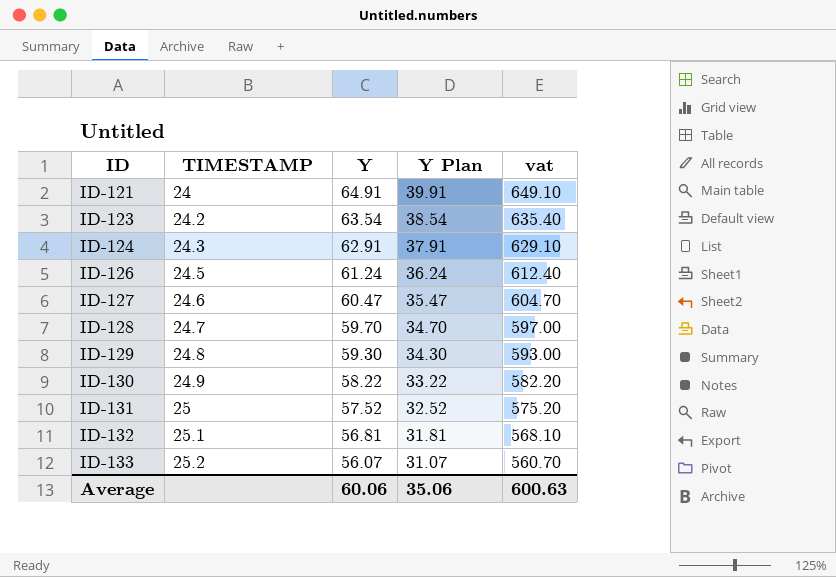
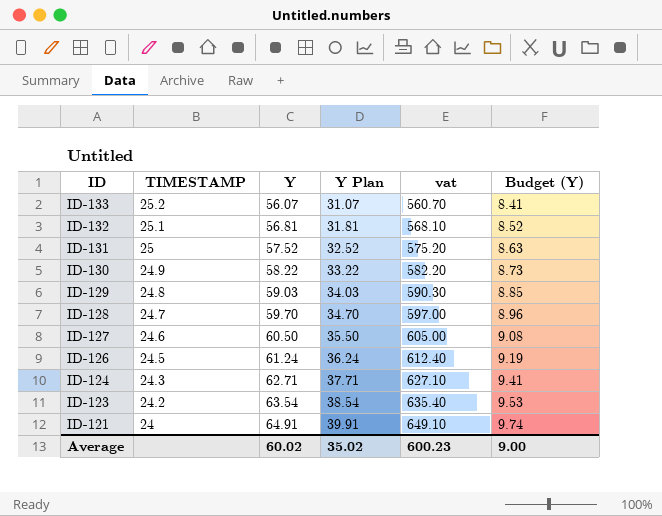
row order: ID ascending -> ID descending
column Budget (Y) | formula: none -> [Y] * 0.15
ID-129 | Y: 59.30 -> 59.03
ID-129 | Y Plan: 34.30 -> 34.03
ID-129 | vat: 593.00 -> 590.30
ID-127 | Y: 60.47 -> 60.50
ID-127 | Y Plan: 35.47 -> 35.50
ID-127 | vat: 604.70 -> 605.00
ID-124 | Y: 62.91 -> 62.71
ID-124 | Y Plan: 37.91 -> 37.71
ID-124 | vat: 629.10 -> 627.10
Average | Y: 60.06 -> 60.02
Average | Y Plan: 35.06 -> 35.02
Average | vat: 600.63 -> 600.23

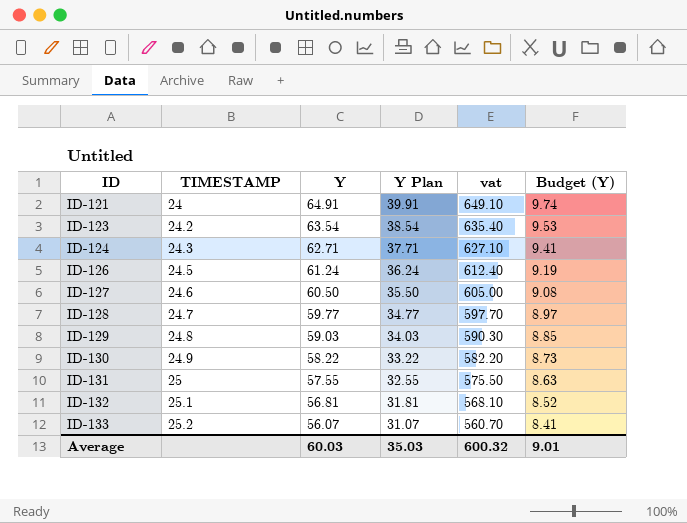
row order: ID descending -> ID ascending
ID-128 | Y: 59.70 -> 59.77
ID-128 | Y Plan: 34.70 -> 34.77
ID-128 | vat: 597.00 -> 597.70
ID-128 | Budget (Y): 8.96 -> 8.97
ID-131 | Y: 57.52 -> 57.55
ID-131 | Y Plan: 32.52 -> 32.55
ID-131 | vat: 575.20 -> 575.50
Average | Y: 60.02 -> 60.03
Average | Y Plan: 35.02 -> 35.03
Average | vat: 600.23 -> 600.32
Average | Budget (Y): 9.00 -> 9.01

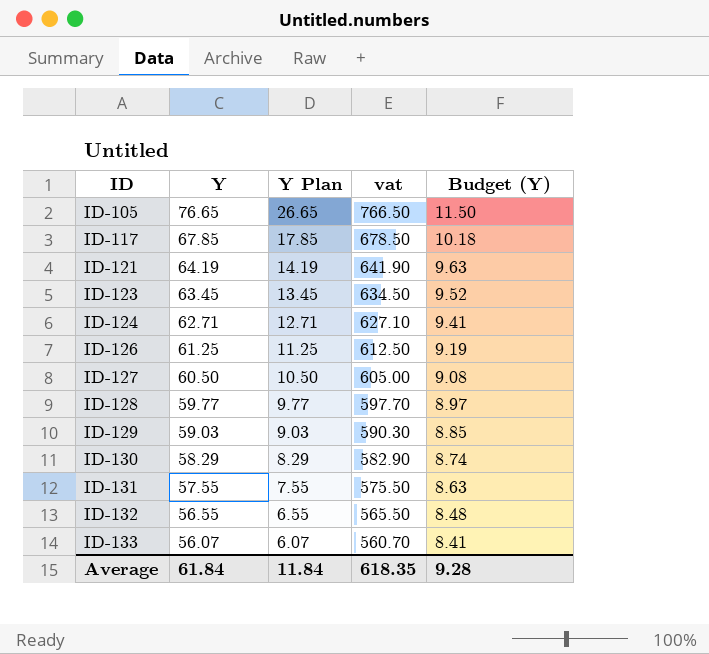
column TIMESTAMP | position: 2 -> none
column Y Plan | formula: [Y] - 25 -> [Y] - 50
row ID-105: none -> 76.65 | 26.65 | 766.50 | 11.50
row ID-117: none -> 67.85 | 17.85 | 678.50 | 10.18
ID-121 | Y: 64.91 -> 64.19
ID-121 | vat: 649.10 -> 641.90
ID-121 | Budget (Y): 9.74 -> 9.63
ID-123 | Y: 63.54 -> 63.45
ID-123 | vat: 635.40 -> 634.50
ID-123 | Budget (Y): 9.53 -> 9.52
ID-126 | Y: 61.24 -> 61.25
ID-126 | vat: 612.40 -> 612.50
ID-130 | Y: 58.22 -> 58.29
ID-130 | vat: 582.20 -> 582.90
ID-130 | Budget (Y): 8.73 -> 8.74
ID-132 | Y: 56.81 -> 56.55
ID-132 | vat: 568.10 -> 565.50
ID-132 | Budget (Y): 8.52 -> 8.48
Average | Y: 60.03 -> 61.84
Average | Y Plan: 35.03 -> 11.84
Average | vat: 600.32 -> 618.35
Average | Budget (Y): 9.01 -> 9.28

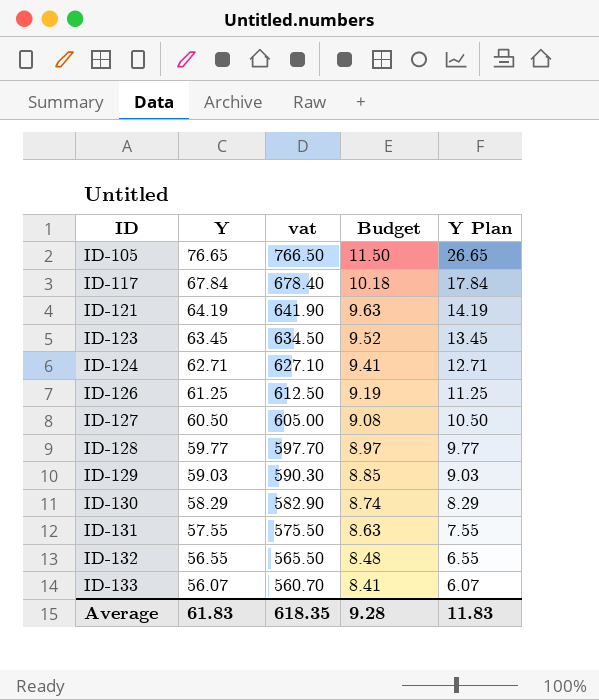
column name: Budget (Y) -> Budget
column Y Plan | position: 3 -> 5
ID-117 | Y: 67.85 -> 67.84
ID-117 | vat: 678.50 -> 678.40
ID-117 | Y Plan: 17.85 -> 17.84
Average | Y: 61.84 -> 61.83
Average | Y Plan: 11.84 -> 11.83

